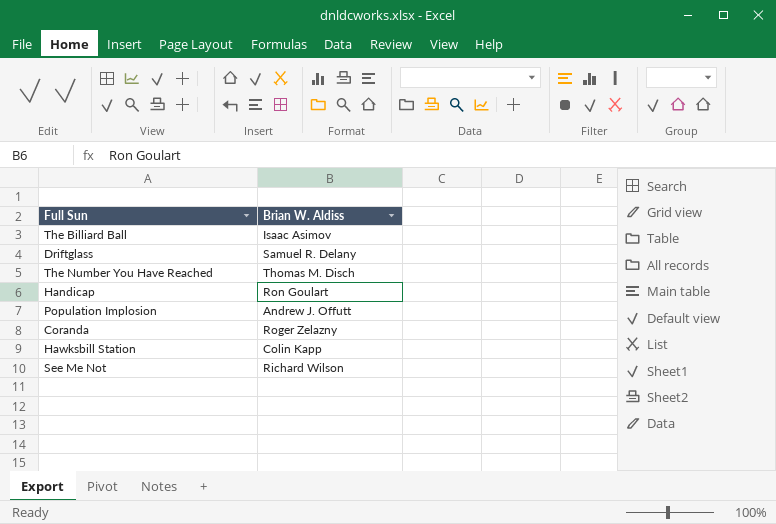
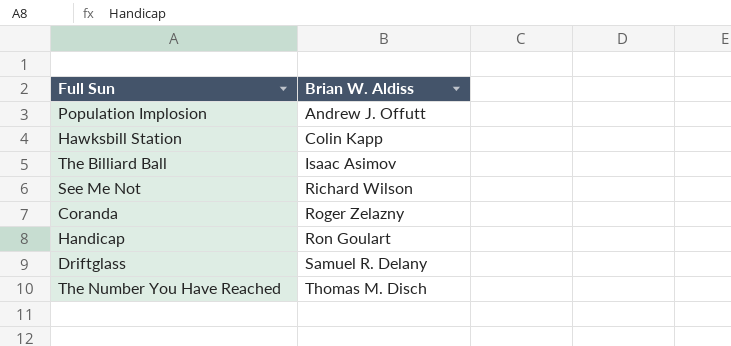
row order: none -> Brian W. Aldiss ascending

